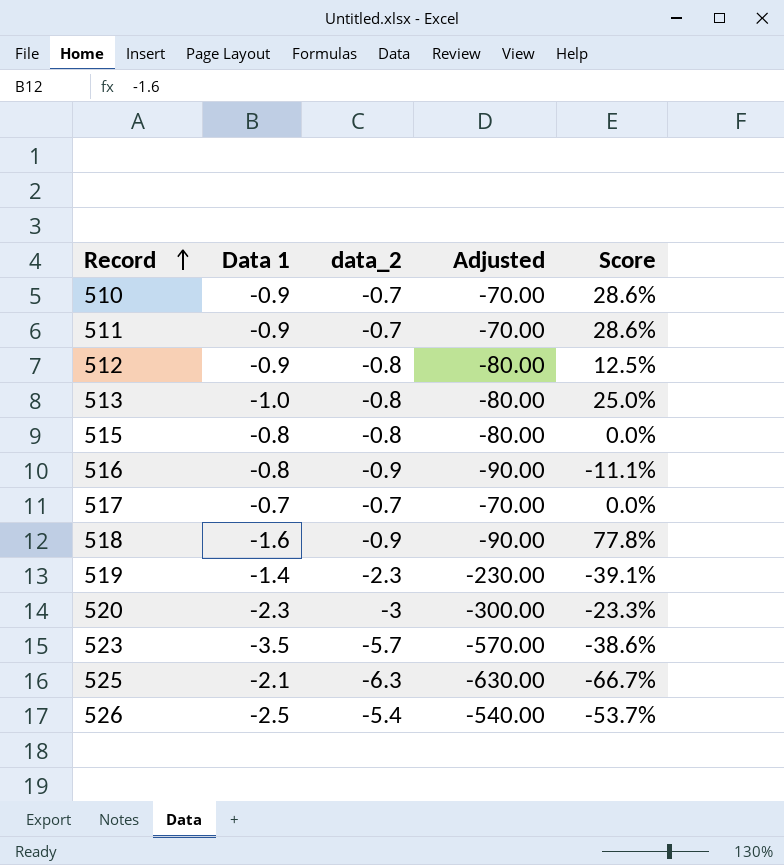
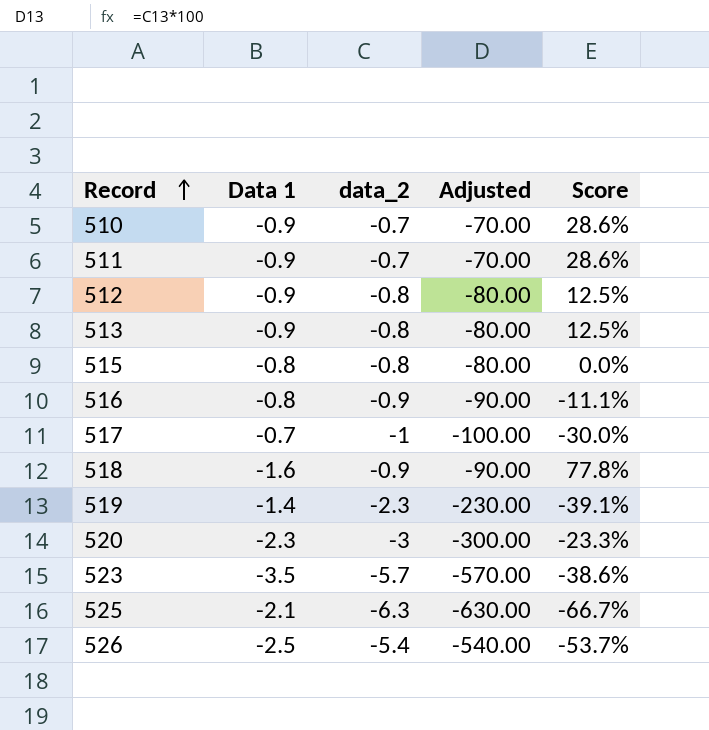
513 | Data 1: -1.0 -> -0.9
513 | Score: 25.0% -> 12.5%
517 | data_2: -0.7 -> -1
517 | Adjusted: -70.00 -> -100.00
517 | Score: 0.0% -> -30.0%

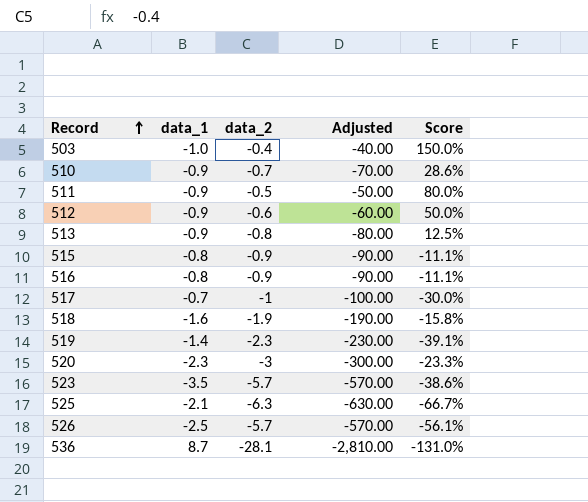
column name: Data 1 -> data_1
row 503: none -> -1.0 | -0.4 | -40.00 | 150.0%
511 | data_2: -0.7 -> -0.5
511 | Adjusted: -70.00 -> -50.00
511 | Score: 28.6% -> 80.0%
512 | data_2: -0.8 -> -0.6
512 | Adjusted: -80.00 -> -60.00
512 | Score: 12.5% -> 50.0%
515 | data_2: -0.8 -> -0.9
515 | Adjusted: -80.00 -> -90.00
515 | Score: 0.0% -> -11.1%
518 | data_2: -0.9 -> -1.9
518 | Adjusted: -90.00 -> -190.00
518 | Score: 77.8% -> -15.8%
526 | data_2: -5.4 -> -5.7
526 | Adjusted: -540.00 -> -570.00
526 | Score: -53.7% -> -56.1%
row 536: none -> 8.7 | -28.1 | -2,810.00 | -131.0%

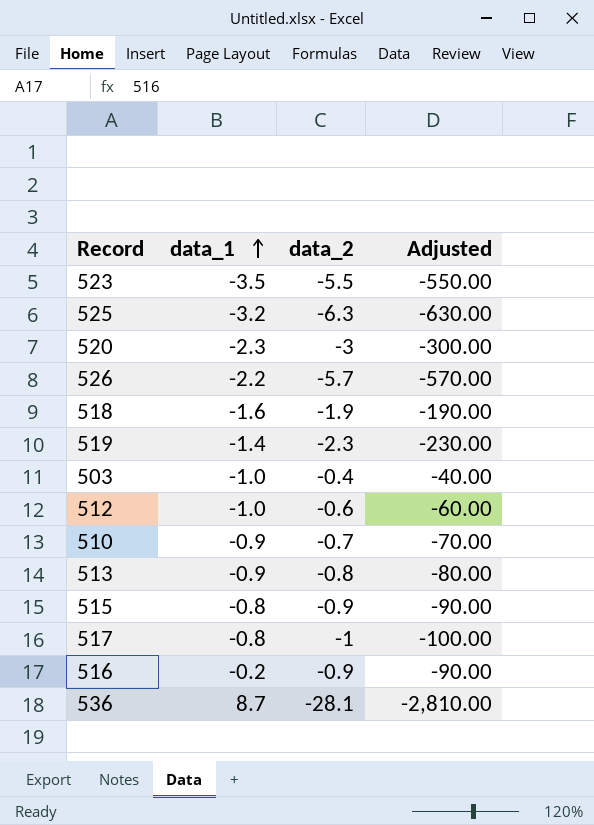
row order: Record ascending -> data_1 ascending
column Score | formula: ([data_1] - [data_2]) / [data_2] -> none
row 511: -0.9 | -0.5 | -50.00 | 80.0% -> none
523 | data_2: -5.7 -> -5.5
523 | Adjusted: -570.00 -> -550.00
525 | data_1: -2.1 -> -3.2
526 | data_1: -2.5 -> -2.2
512 | data_1: -0.9 -> -1.0
517 | data_1: -0.7 -> -0.8
516 | data_1: -0.8 -> -0.2

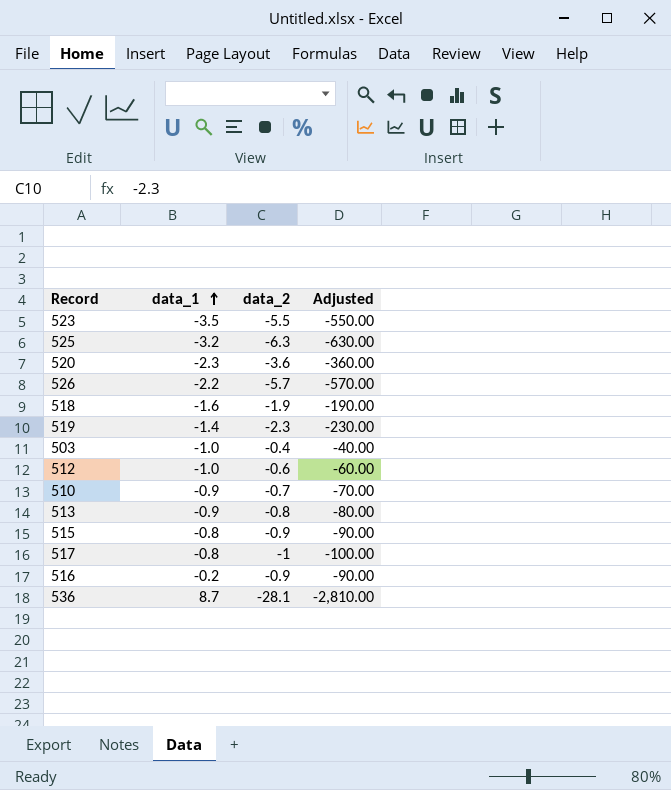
520 | data_2: -3 -> -3.6
520 | Adjusted: -300.00 -> -360.00

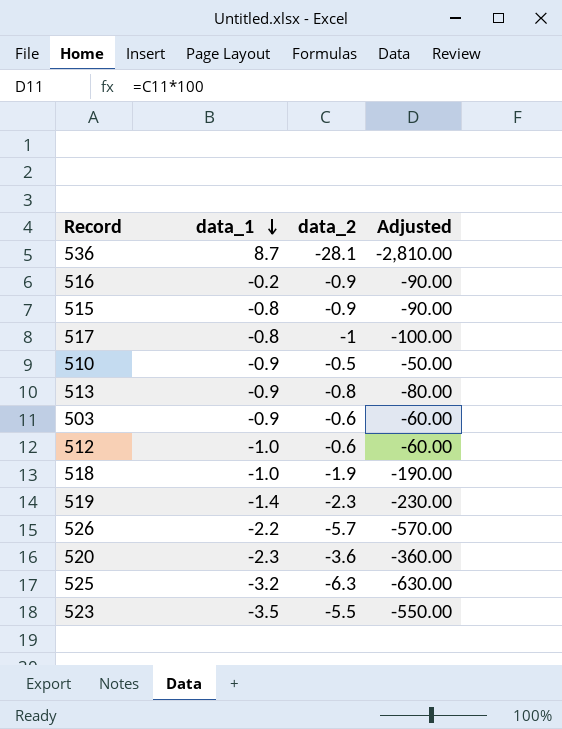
row order: data_1 ascending -> data_1 descending
510 | data_2: -0.7 -> -0.5
510 | Adjusted: -70.00 -> -50.00
503 | data_1: -1.0 -> -0.9
503 | data_2: -0.4 -> -0.6
503 | Adjusted: -40.00 -> -60.00
518 | data_1: -1.6 -> -1.0

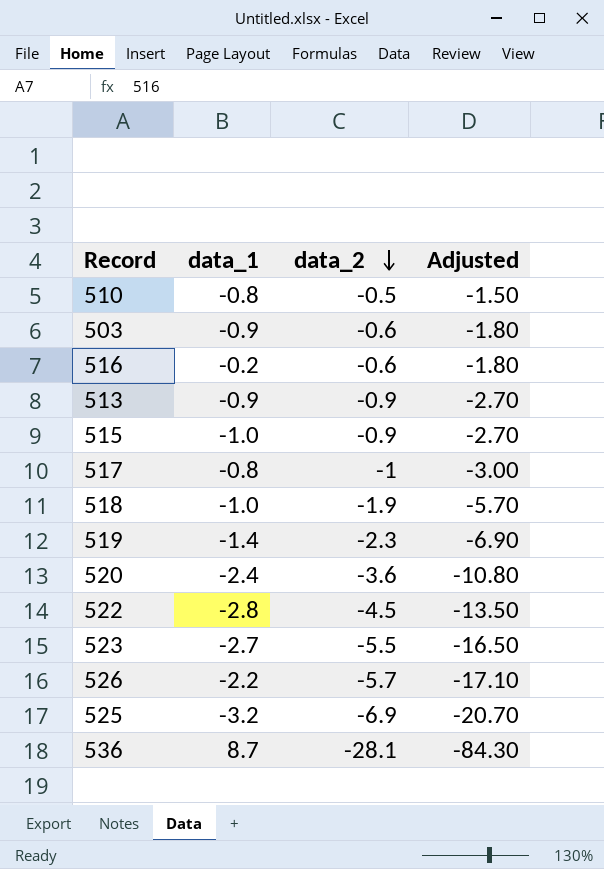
row order: data_1 descending -> data_2 descending
column Adjusted | formula: [data_2] * 100 -> [data_2] * 3
row 512: -1.0 | -0.6 | -60.00 -> none
510 | data_1: -0.9 -> -0.8
516 | data_2: -0.9 -> -0.6
513 | data_2: -0.8 -> -0.9
515 | data_1: -0.8 -> -1.0
520 | data_1: -2.3 -> -2.4
row 522: none -> -2.8 | -4.5 | -13.50
523 | data_1: -3.5 -> -2.7
525 | data_2: -6.3 -> -6.9

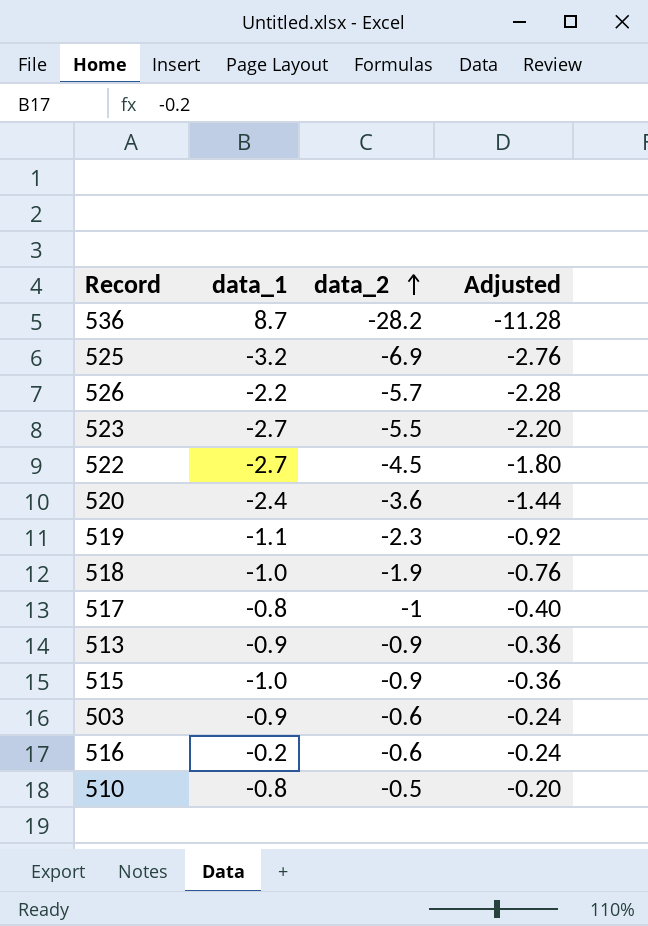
row order: data_2 descending -> data_2 ascending
column Adjusted | formula: [data_2] * 3 -> [data_2] * 0.4
536 | data_2: -28.1 -> -28.2
522 | data_1: -2.8 -> -2.7
519 | data_1: -1.4 -> -1.1

